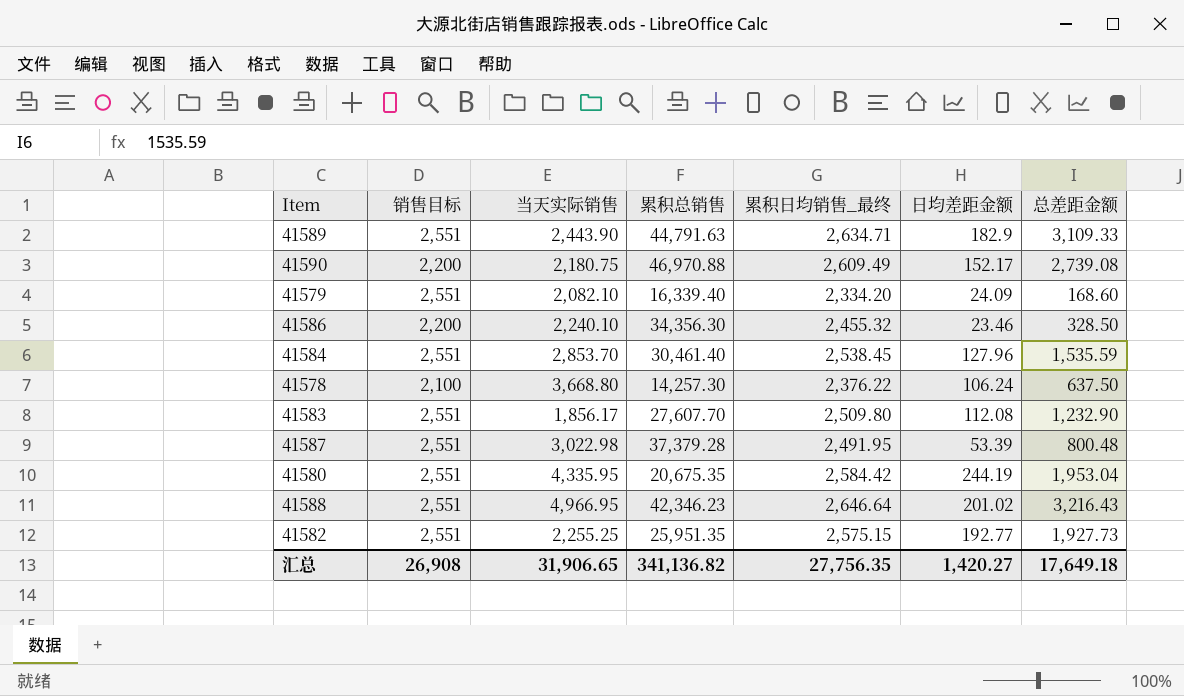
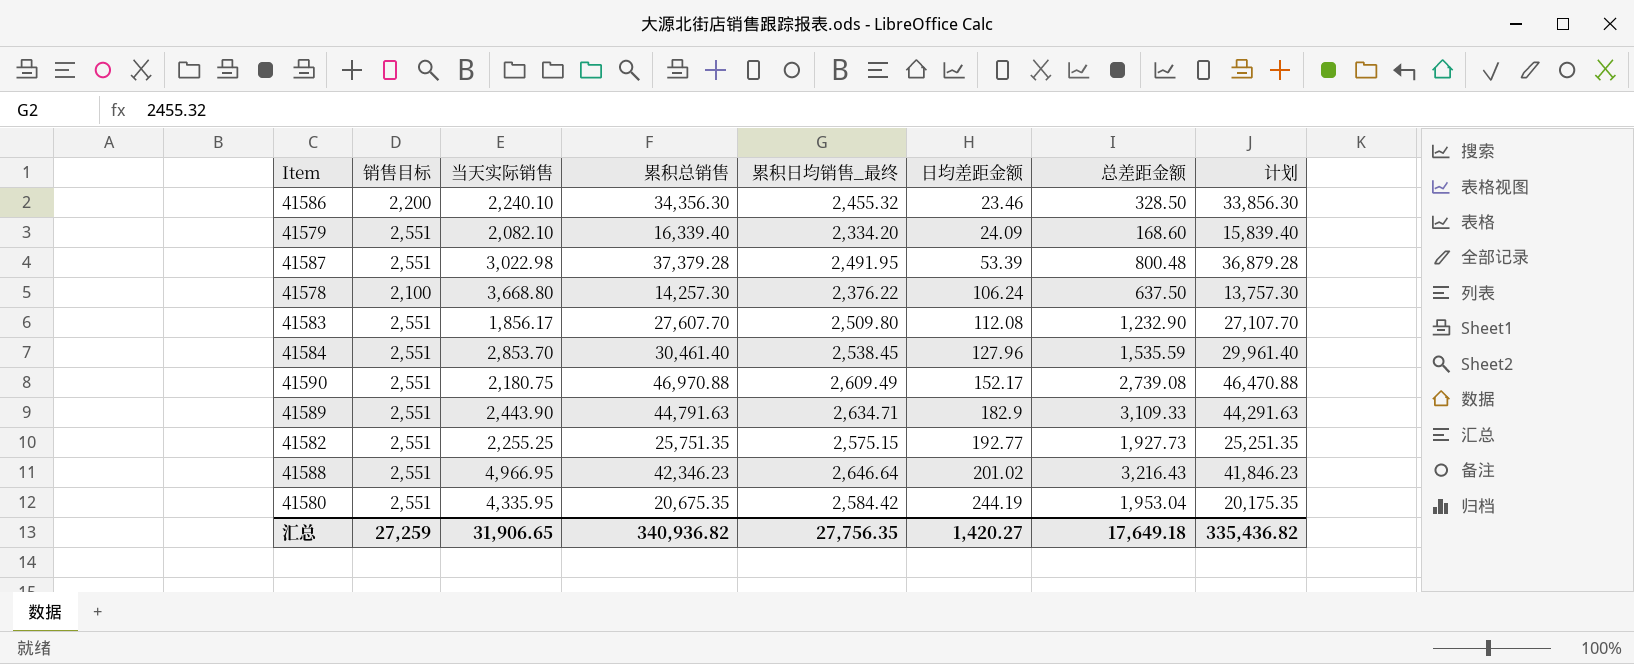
row order: none -> 日均差距金额 ascending
column 计划 | formula: none -> [累积总销售] - 500
41590 | 销售目标: 2,200 -> 2,551
41582 | 累积总销售: 25,951.35 -> 25,751.35
汇总 | 销售目标: 26,908 -> 27,259
汇总 | 累积总销售: 341,136.82 -> 340,936.82

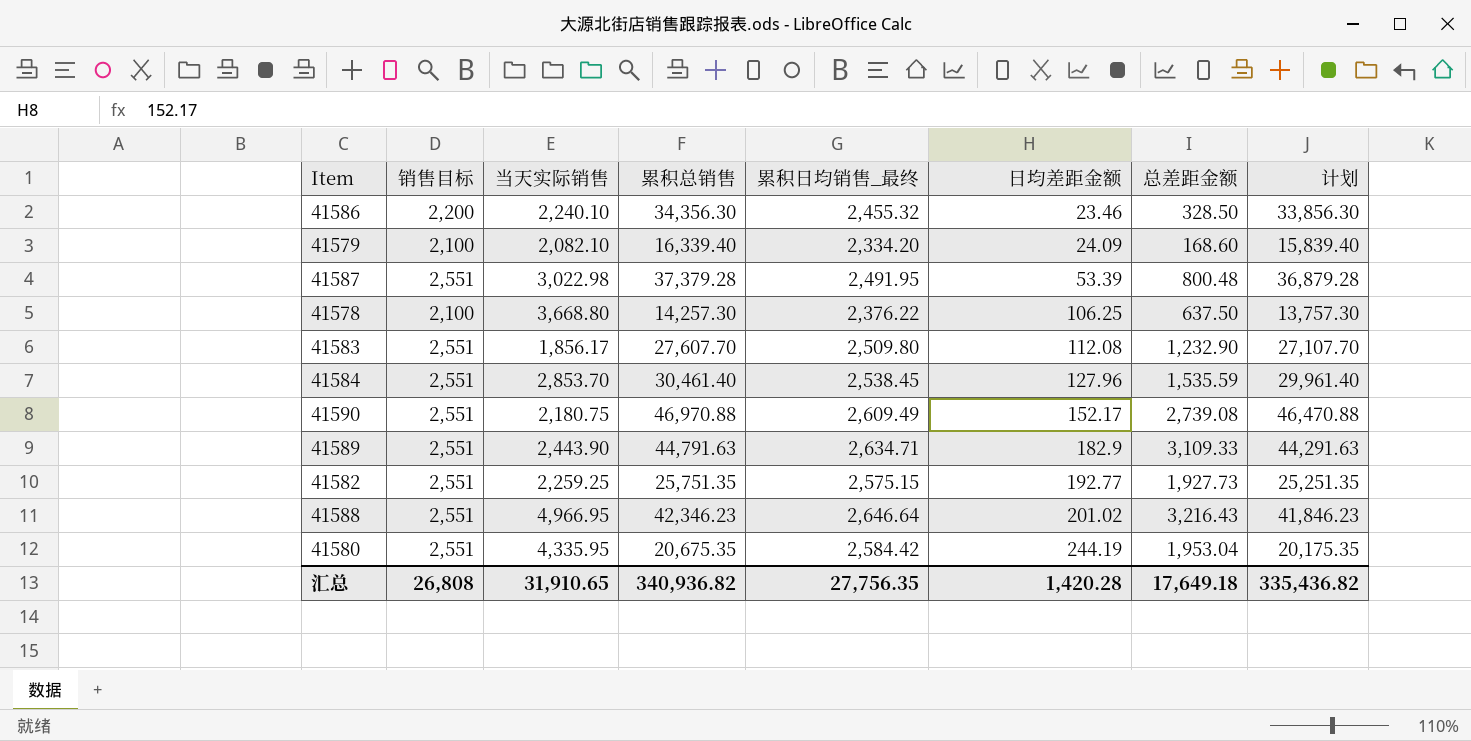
41579 | 销售目标: 2,551 -> 2,100
41578 | 日均差距金额: 106.24 -> 106.25
41582 | 当天实际销售: 2,255.25 -> 2,259.25
汇总 | 销售目标: 27,259 -> 26,808
汇总 | 当天实际销售: 31,906.65 -> 31,910.65
汇总 | 日均差距金额: 1,420.27 -> 1,420.28

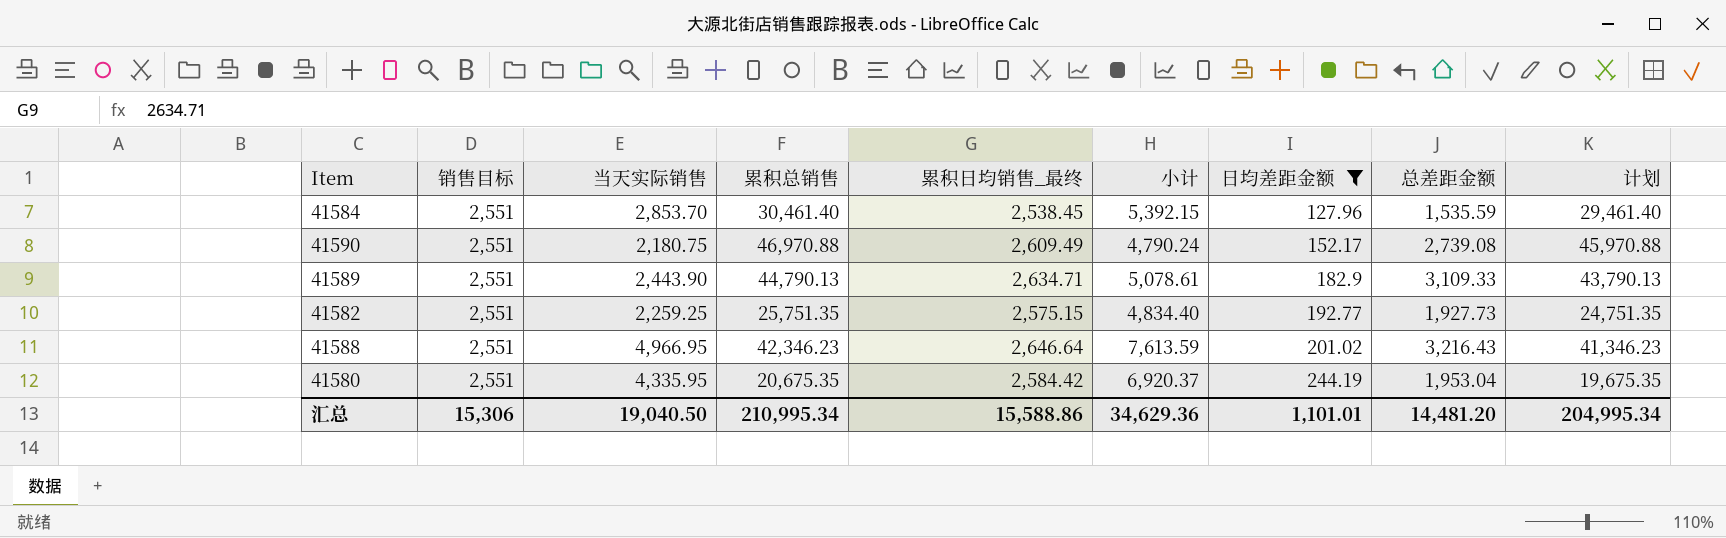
filter: none -> 日均差距金额 >= 127.96
column 小计 | formula: none -> [当天实际销售] + [累积日均销售_最终]
column 计划 | formula: [累积总销售] - 500 -> [累积总销售] - 1000
41589 | 累积总销售: 44,791.63 -> 44,790.13
汇总 | 销售目标: 26,808 -> 15,306
汇总 | 当天实际销售: 31,910.65 -> 19,040.50
汇总 | 累积总销售: 340,936.82 -> 210,995.34
汇总 | 累积日均销售_最终: 27,756.35 -> 15,588.86
汇总 | 日均差距金额: 1,420.28 -> 1,101.01
汇总 | 总差距金额: 17,649.18 -> 14,481.20
汇总 | 计划: 335,436.82 -> 204,995.34

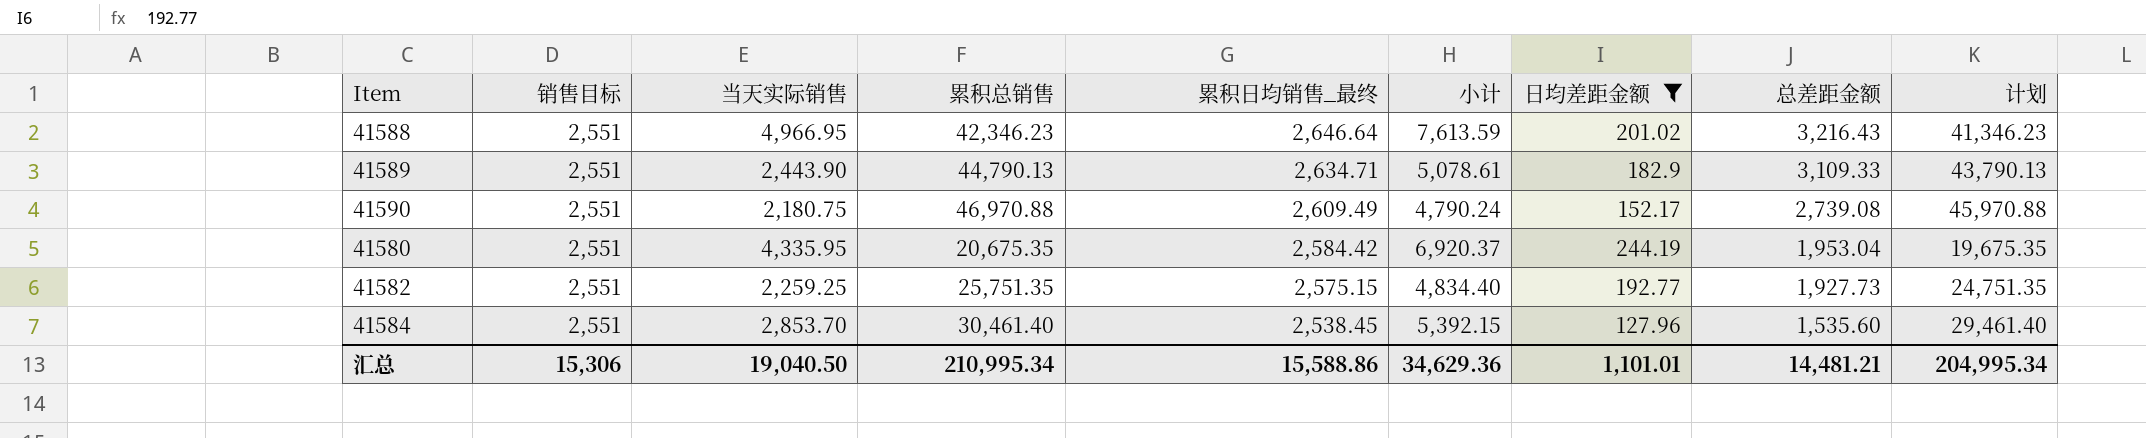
row order: 日均差距金额 ascending -> 累积日均销售_最终 descending
41584 | 总差距金额: 1,535.59 -> 1,535.60
汇总 | 总差距金额: 14,481.20 -> 14,481.21

